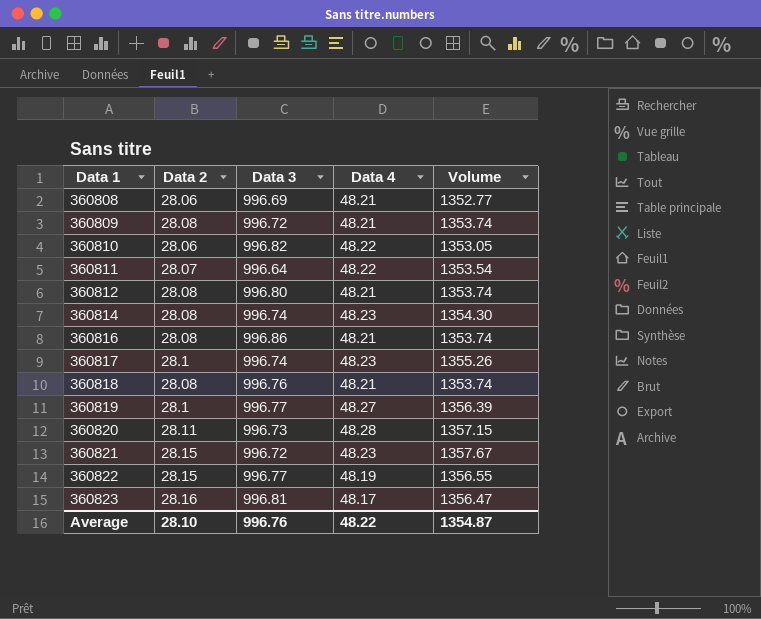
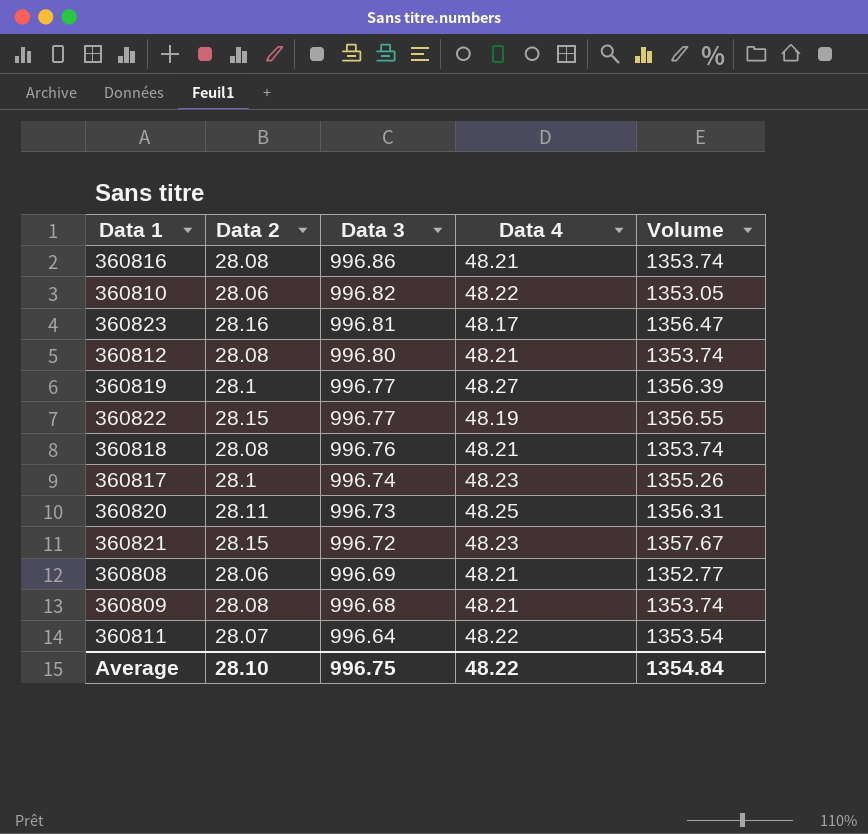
row order: Data 1 ascending -> Data 3 descending
row 360814: 28.08 | 996.74 | 48.23 | 1354.30 -> none
360820 | Data 4: 48.28 -> 48.25
360820 | Volume: 1357.15 -> 1356.31
360809 | Data 3: 996.72 -> 996.68
Average | Data 3: 996.76 -> 996.75
Average | Volume: 1354.87 -> 1354.84

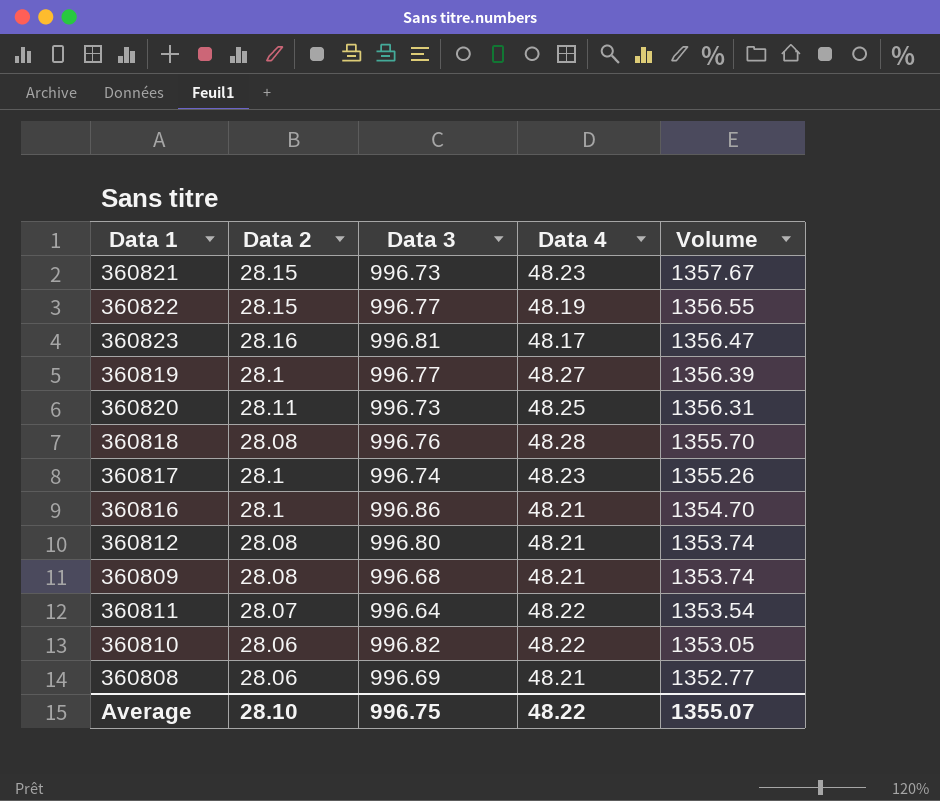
row order: Data 3 descending -> Volume descending
360821 | Data 3: 996.72 -> 996.73
360818 | Data 4: 48.21 -> 48.28
360818 | Volume: 1353.74 -> 1355.70
360816 | Data 2: 28.08 -> 28.1
360816 | Volume: 1353.74 -> 1354.70
Average | Volume: 1354.84 -> 1355.07

